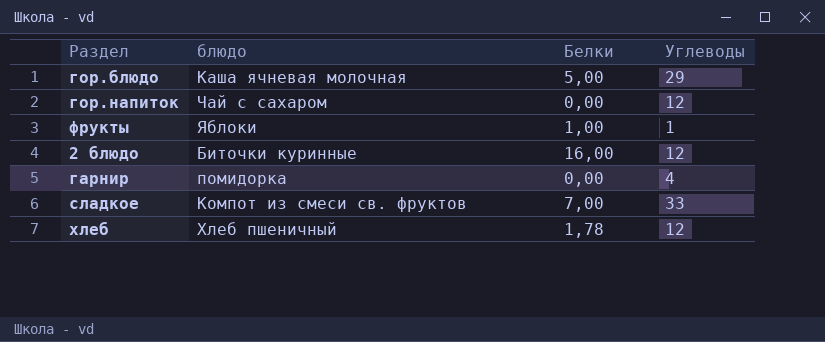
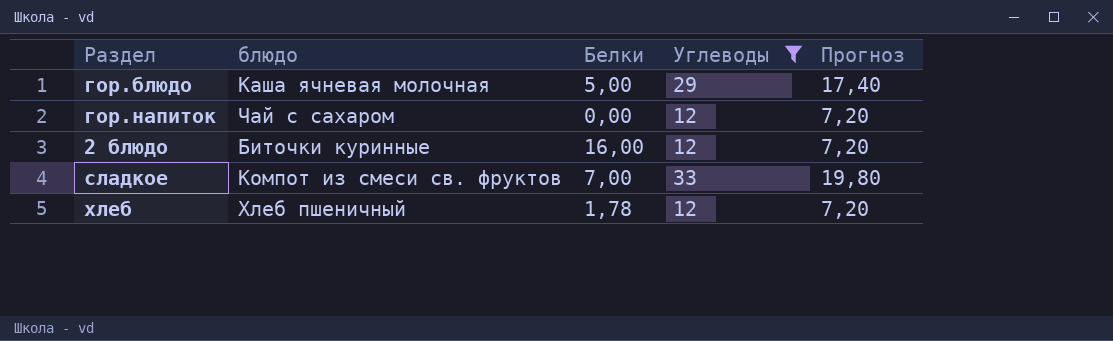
filter: none -> Углеводы >= 12
column Прогноз | formula: none -> [Углеводы] * 0,6

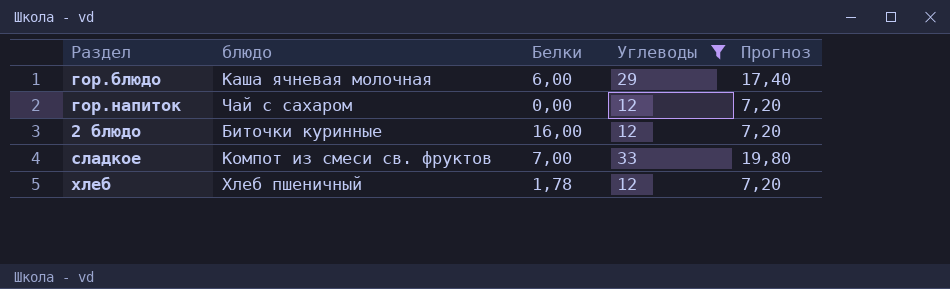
гор.блюдо | Белки: 5,00 -> 6,00

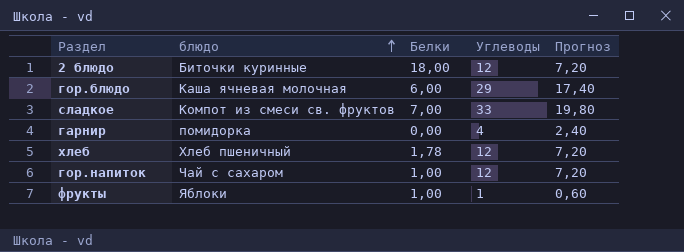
filter: Углеводы >= 12 -> none
row order: none -> блюдо ascending
2 блюдо | Белки: 16,00 -> 18,00
гор.напиток | Белки: 0,00 -> 1,00

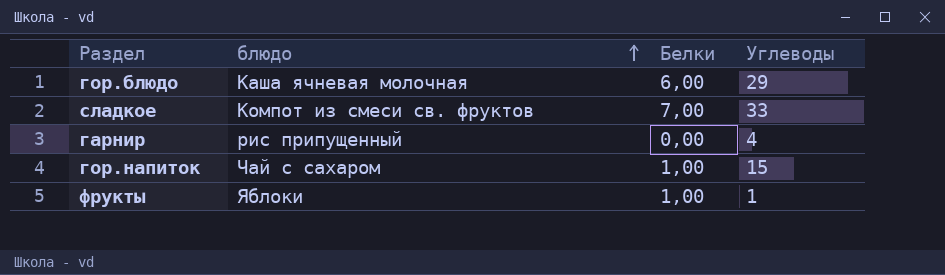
column Прогноз | formula: [Углеводы] * 0,6 -> none
row 2 блюдо: Биточки куринные | 18,00 | 12 | 7,20 -> none
row хлеб: Хлеб пшеничный | 1,78 | 12 | 7,20 -> none
гарнир | блюдо: помидорка -> рис припущенный
гор.напиток | Углеводы: 12 -> 15

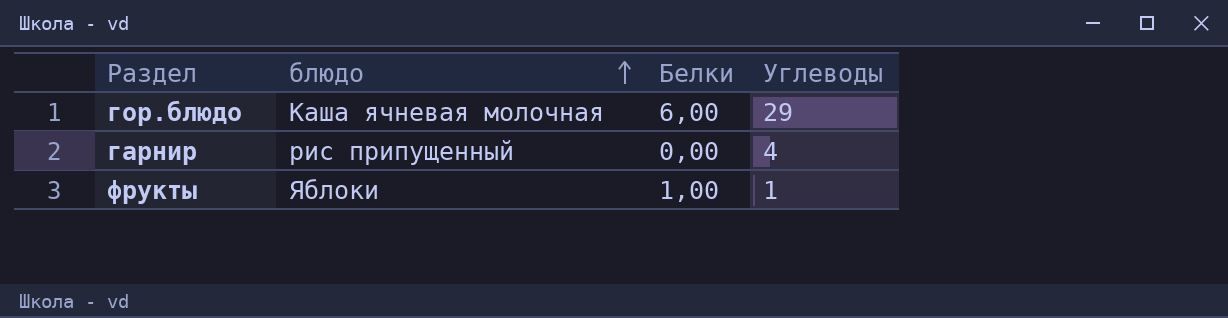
row сладкое: Компот из смеси св. фруктов | 7,00 | 33 -> none
row гор.напиток: Чай с сахаром | 1,00 | 15 -> none

